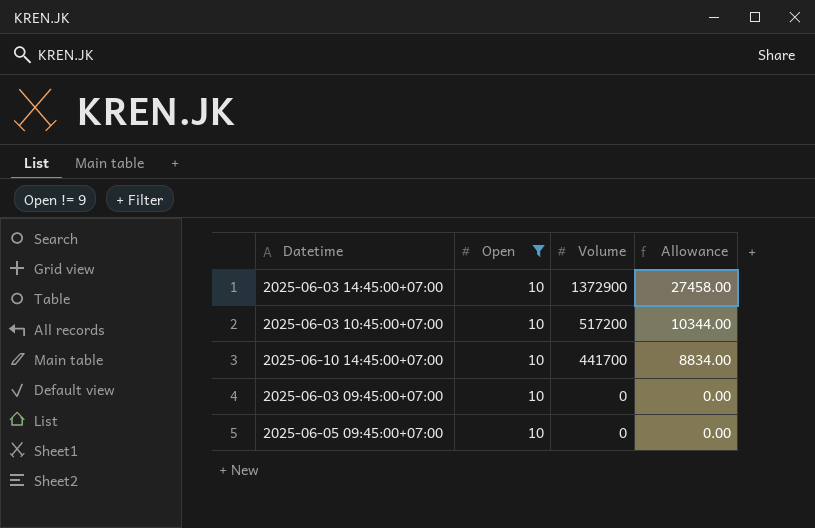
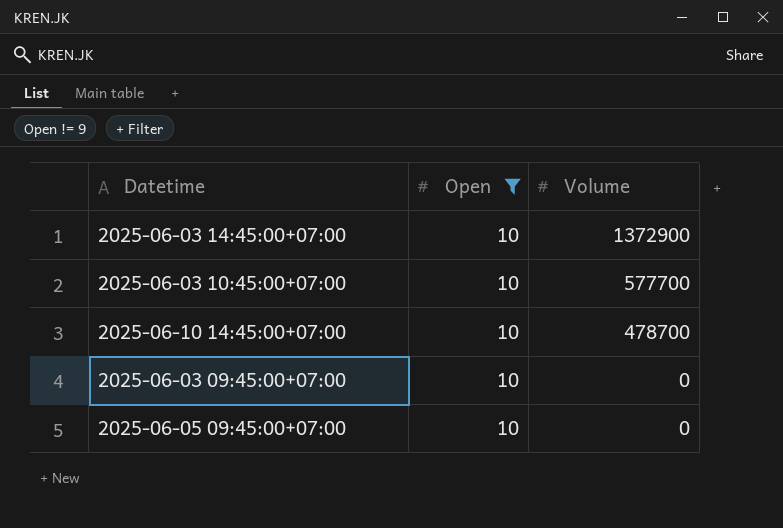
column Allowance | formula: [Volume] * 0.02 -> none
2025-06-03 10:45:00+07:00 | Volume: 517200 -> 577700
2025-06-10 14:45:00+07:00 | Volume: 441700 -> 478700

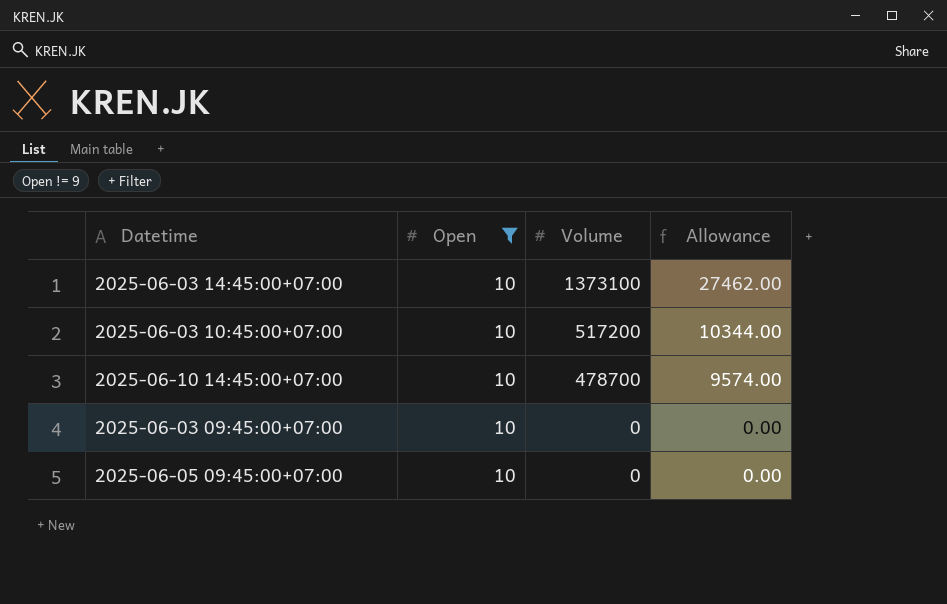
column Allowance | formula: none -> [Volume] * 0.02
2025-06-03 14:45:00+07:00 | Volume: 1372900 -> 1373100
2025-06-03 10:45:00+07:00 | Volume: 577700 -> 517200

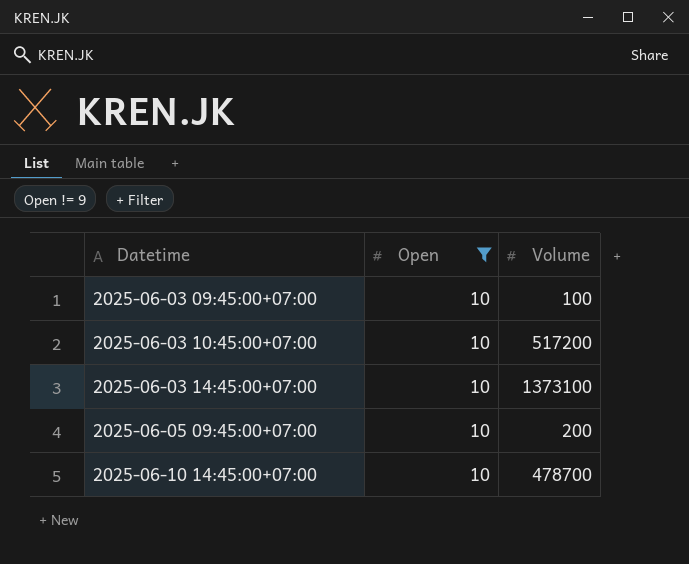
row order: Volume descending -> Datetime ascending
column Allowance | formula: [Volume] * 0.02 -> none
2025-06-03 09:45:00+07:00 | Volume: 0 -> 100
2025-06-05 09:45:00+07:00 | Volume: 0 -> 200

